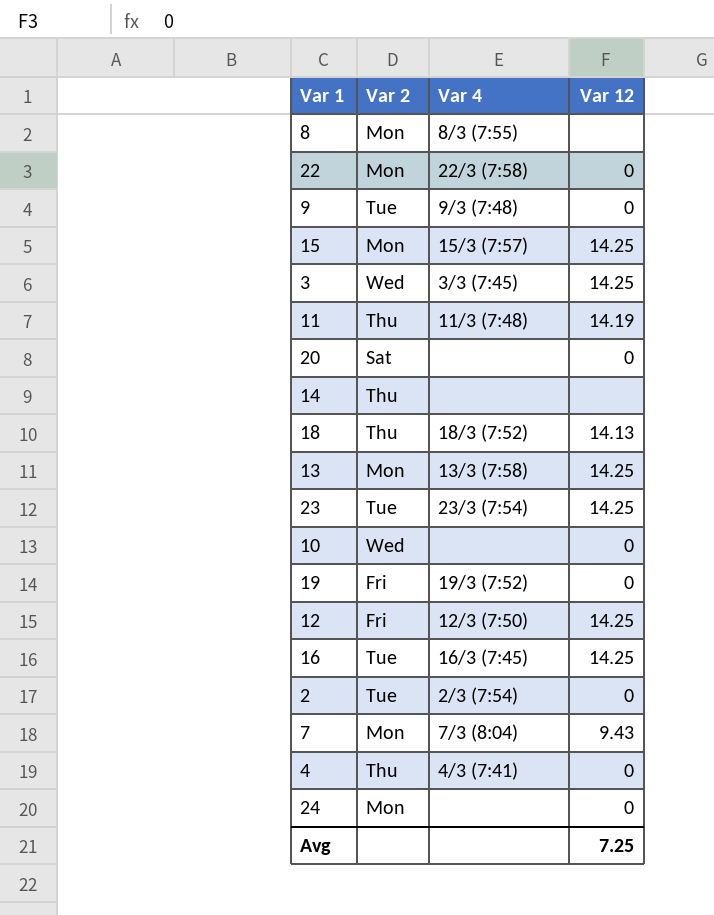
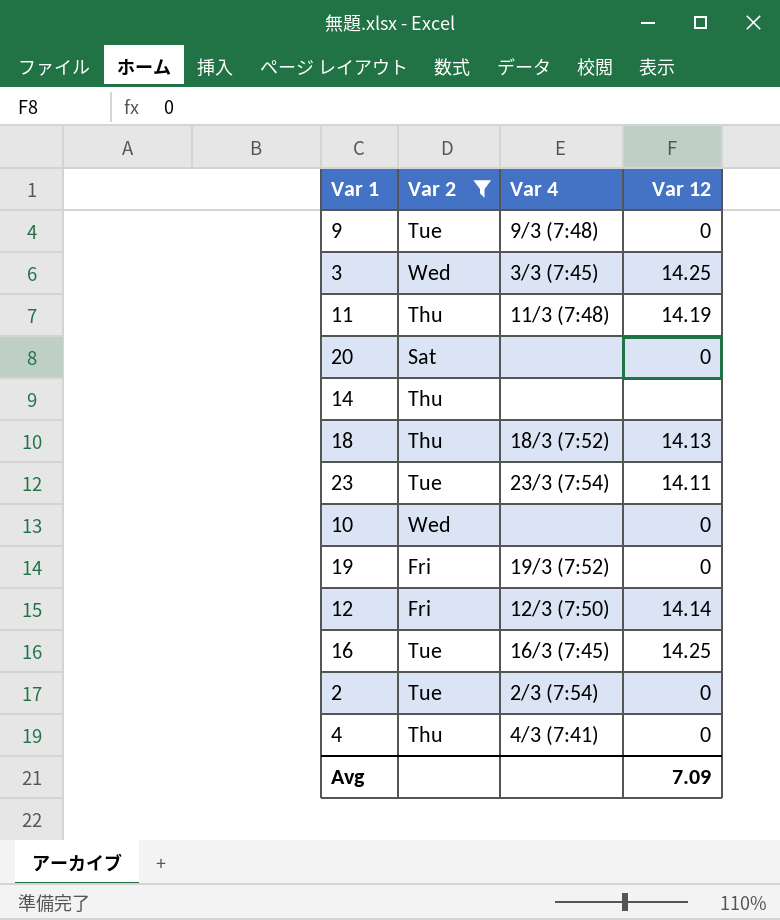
filter: none -> Var 2 != Mon
23 | Var 12: 14.25 -> 14.11
12 | Var 12: 14.25 -> 14.14
Avg | Var 12: 7.25 -> 7.09

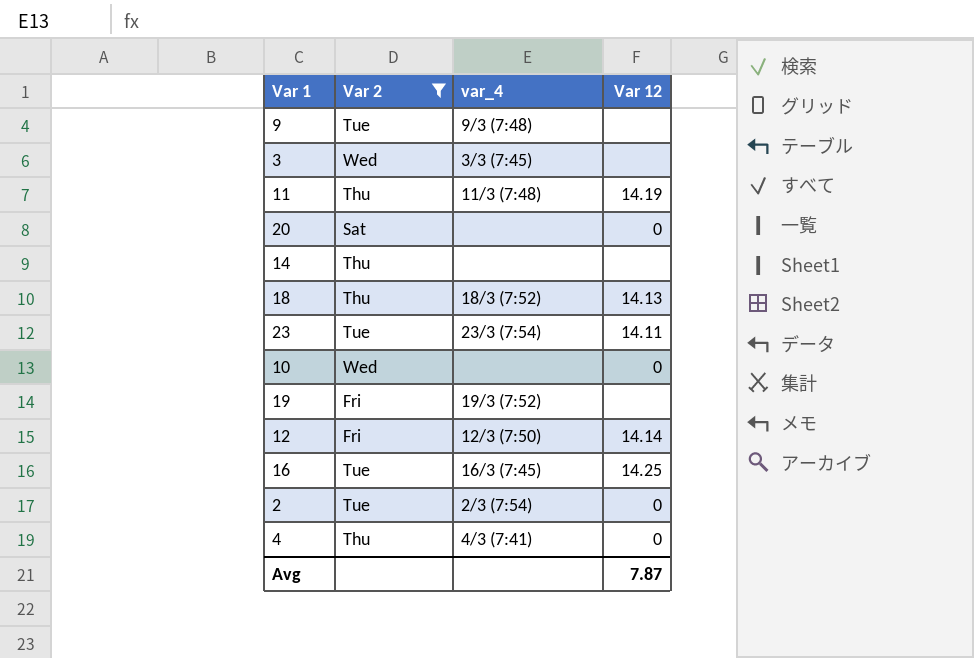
column name: Var 4 -> var_4
9 | Var 12: 0 -> none
3 | Var 12: 14.25 -> none
19 | Var 12: 0 -> none
Avg | Var 12: 7.09 -> 7.87

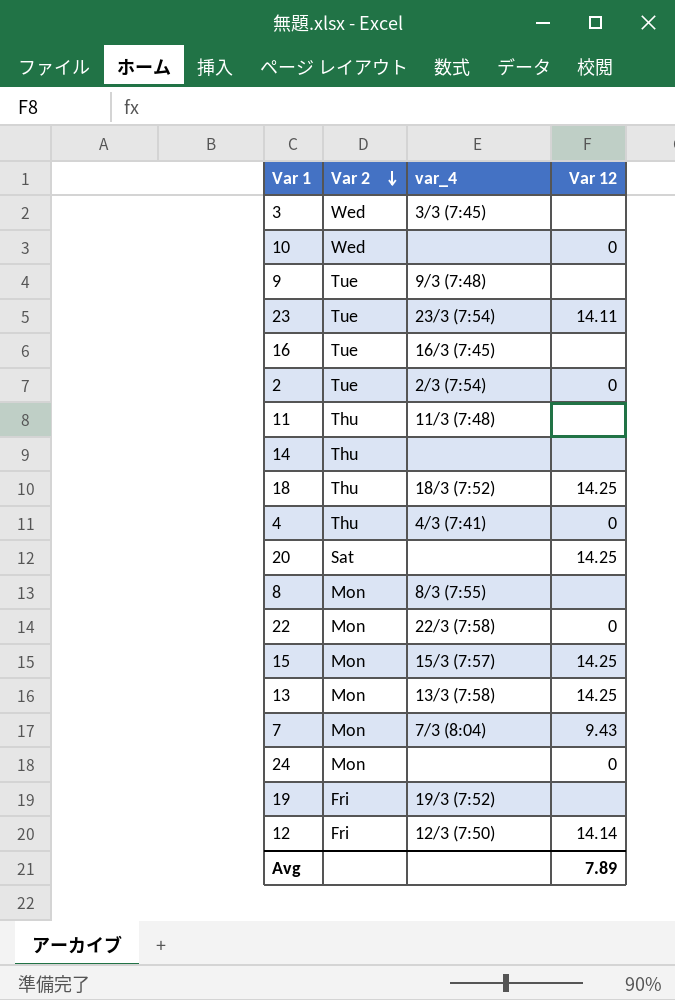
filter: Var 2 != Mon -> none
row order: none -> Var 2 descending
16 | Var 12: 14.25 -> none
11 | Var 12: 14.19 -> none
18 | Var 12: 14.13 -> 14.25
20 | Var 12: 0 -> 14.25
Avg | Var 12: 7.87 -> 7.89

